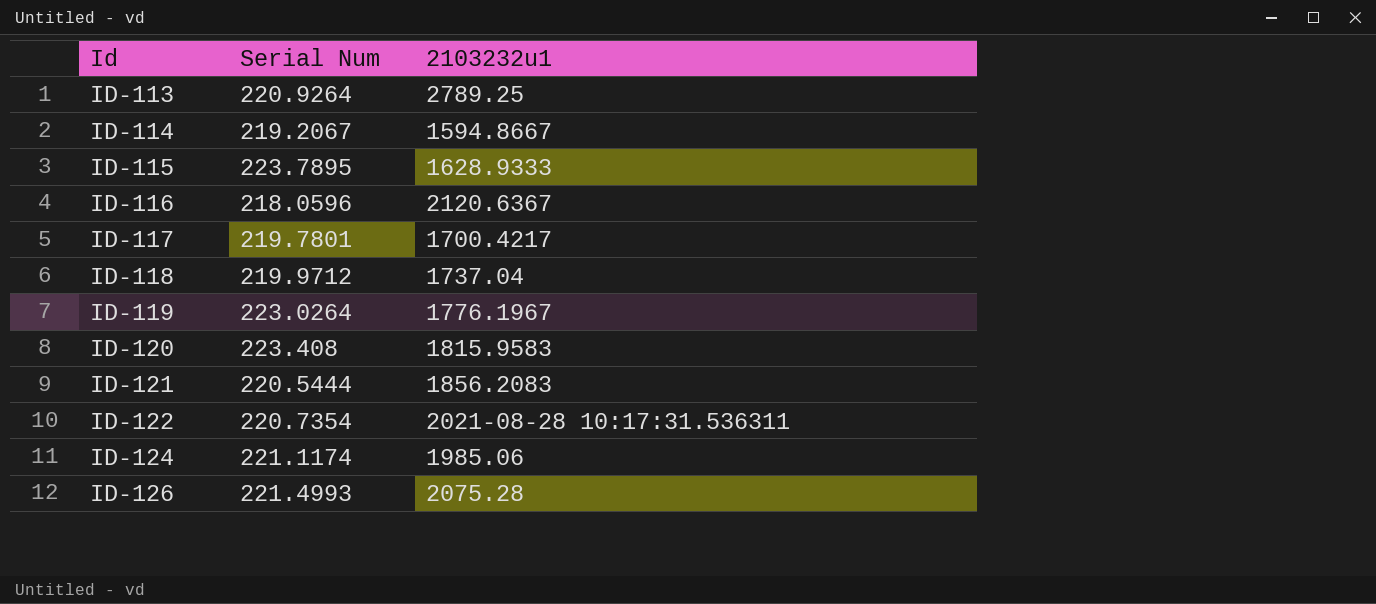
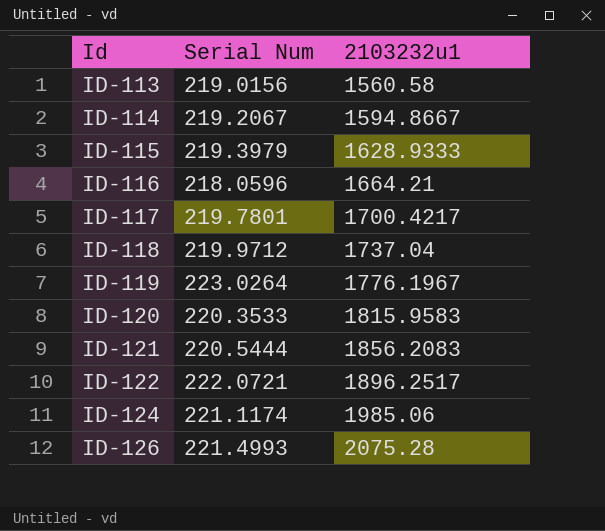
ID-113 | Serial Num: 220.9264 -> 219.0156
ID-113 | 2103232u1: 2789.25 -> 1560.58
ID-115 | Serial Num: 223.7895 -> 219.3979
ID-116 | 2103232u1: 2120.6367 -> 1664.21
ID-120 | Serial Num: 223.408 -> 220.3533
ID-122 | Serial Num: 220.7354 -> 222.0721
ID-122 | 2103232u1: 2021-08-28 10:17:31.536311 -> 1896.2517

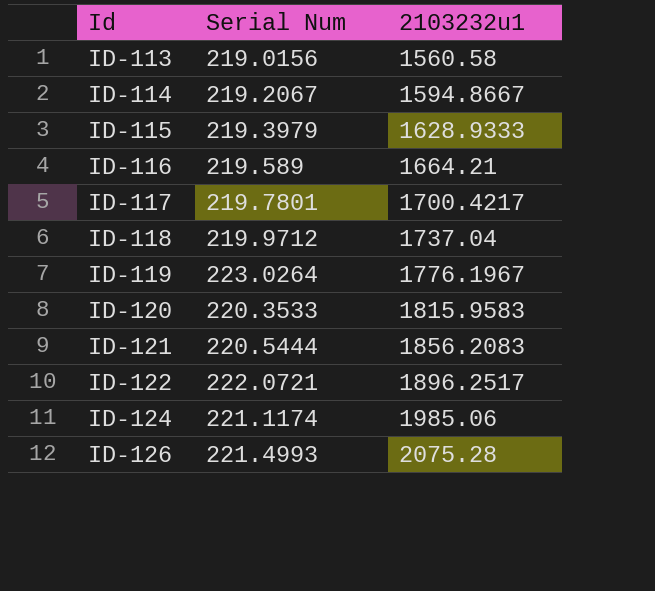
ID-116 | Serial Num: 218.0596 -> 219.589

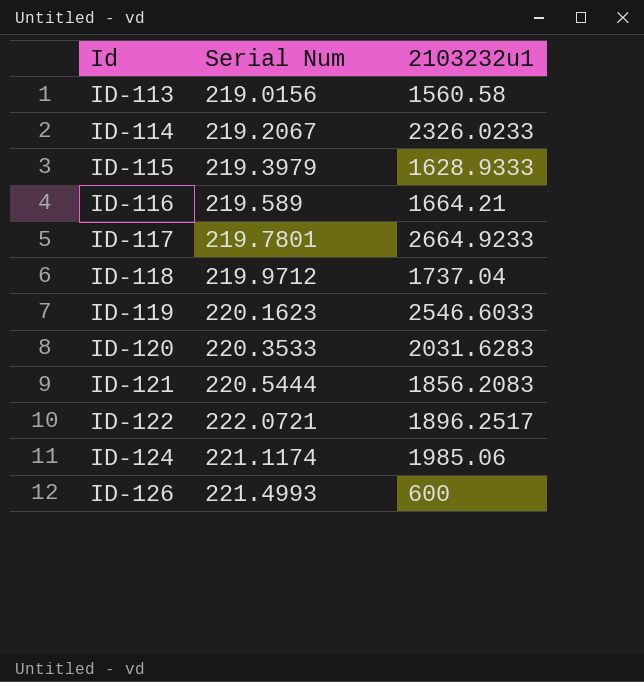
ID-114 | 2103232u1: 1594.8667 -> 2326.0233
ID-117 | 2103232u1: 1700.4217 -> 2664.9233
ID-119 | Serial Num: 223.0264 -> 220.1623
ID-119 | 2103232u1: 1776.1967 -> 2546.6033
ID-120 | 2103232u1: 1815.9583 -> 2031.6283
ID-126 | 2103232u1: 2075.28 -> 600

